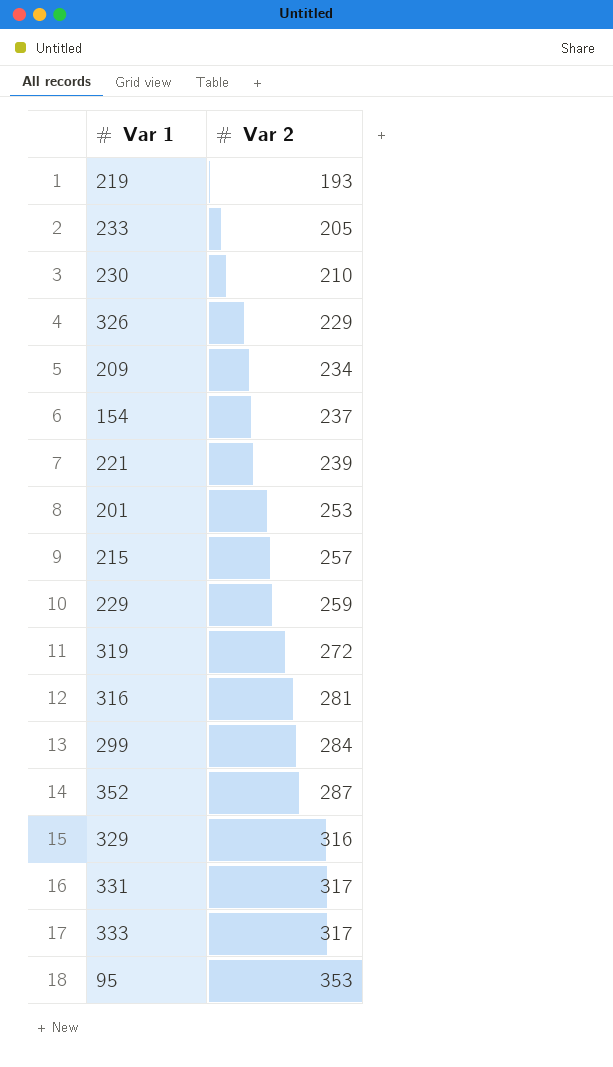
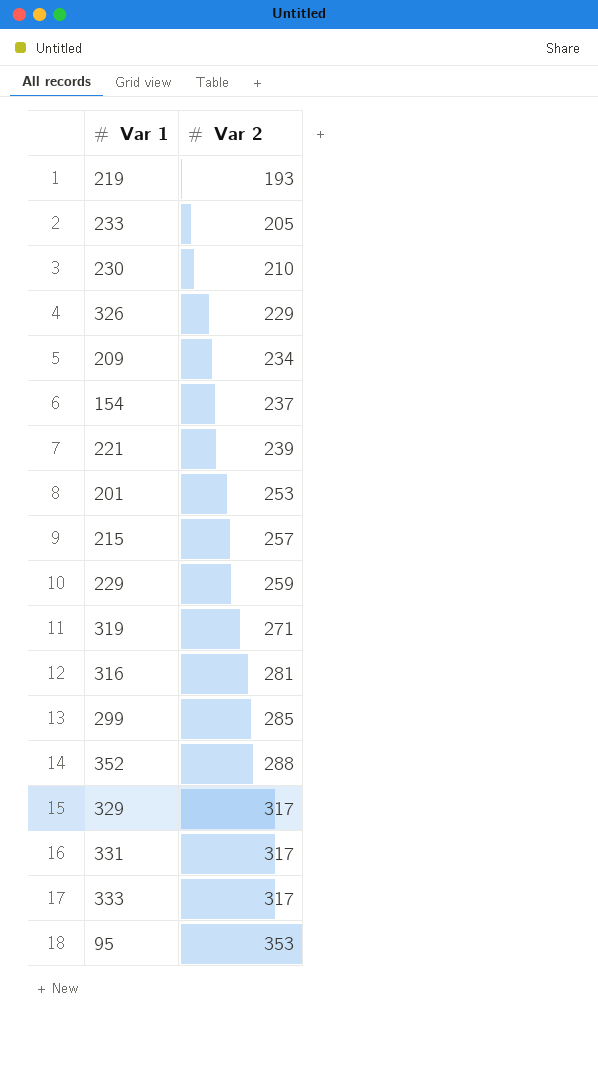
319 | Var 2: 272 -> 271
299 | Var 2: 284 -> 285
352 | Var 2: 287 -> 288
329 | Var 2: 316 -> 317

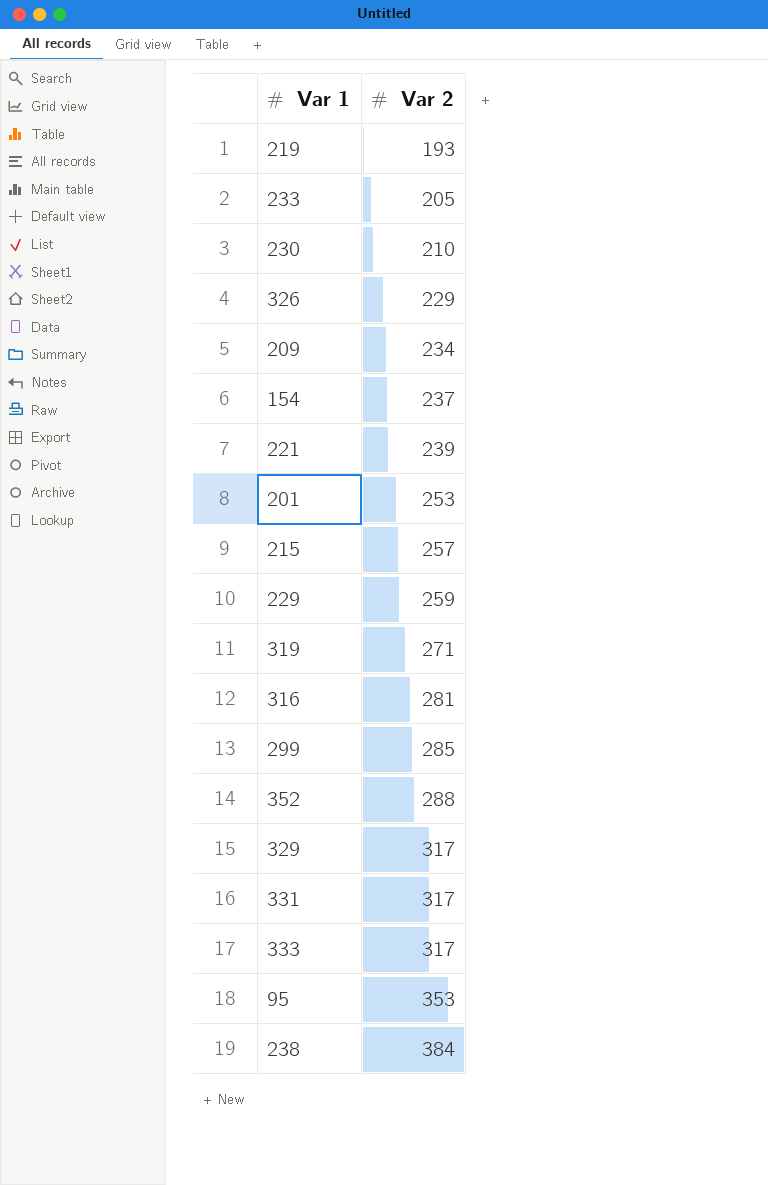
row 238: none -> 384

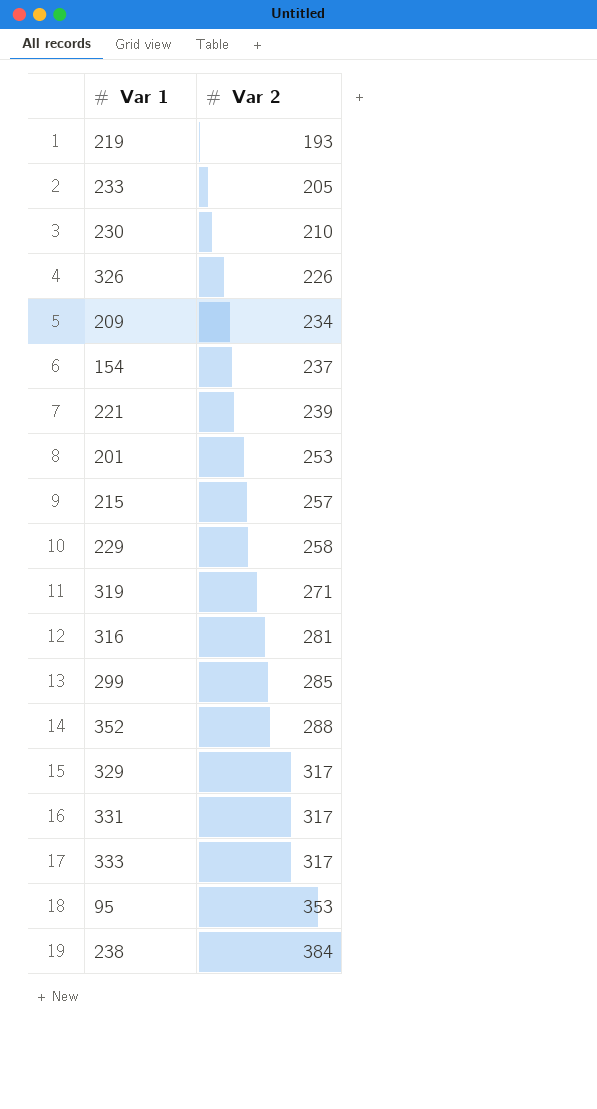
326 | Var 2: 229 -> 226
229 | Var 2: 259 -> 258

